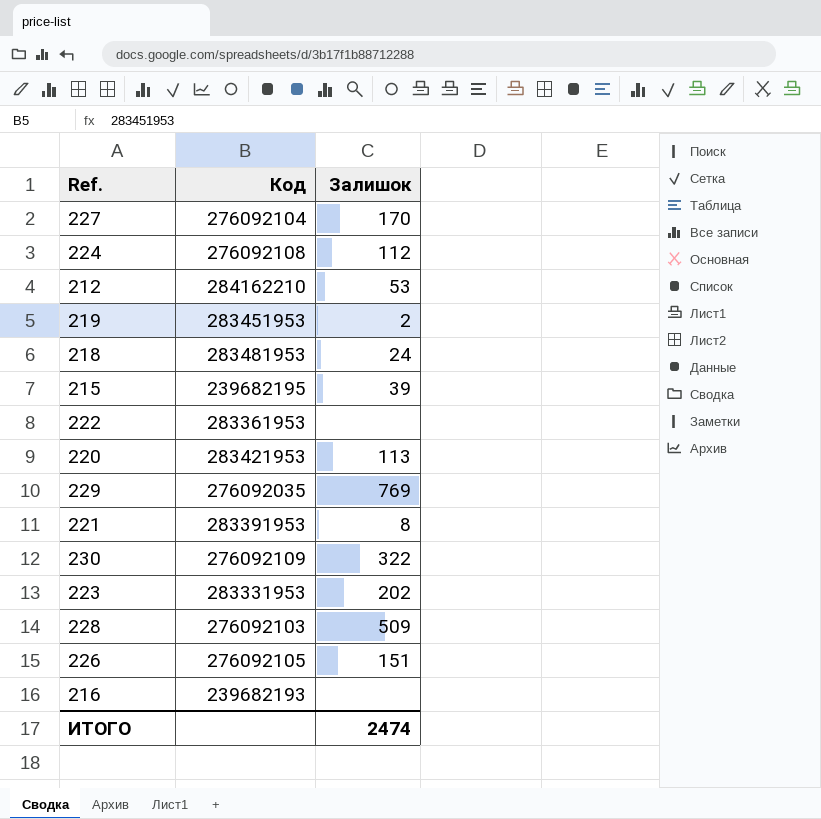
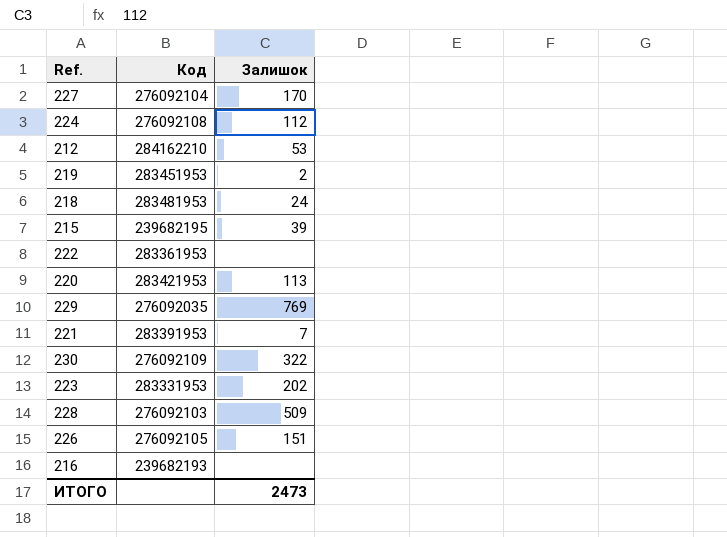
221 | Залишок: 8 -> 7
ИТОГО | Залишок: 2474 -> 2473

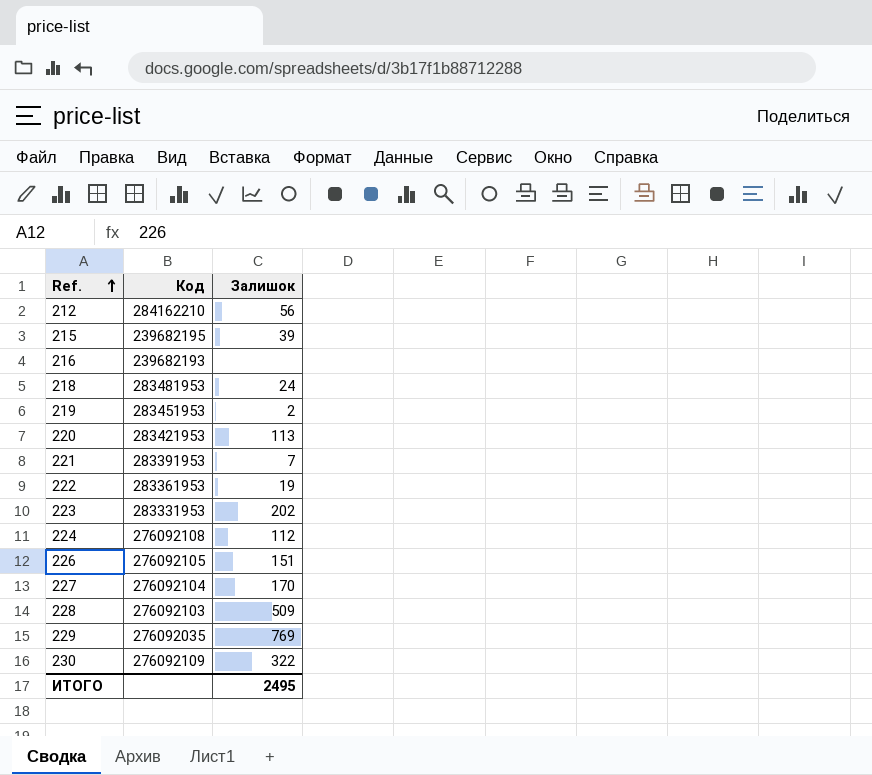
row order: none -> Ref. ascending
212 | Залишок: 53 -> 56
222 | Залишок: none -> 19
ИТОГО | Залишок: 2473 -> 2495

